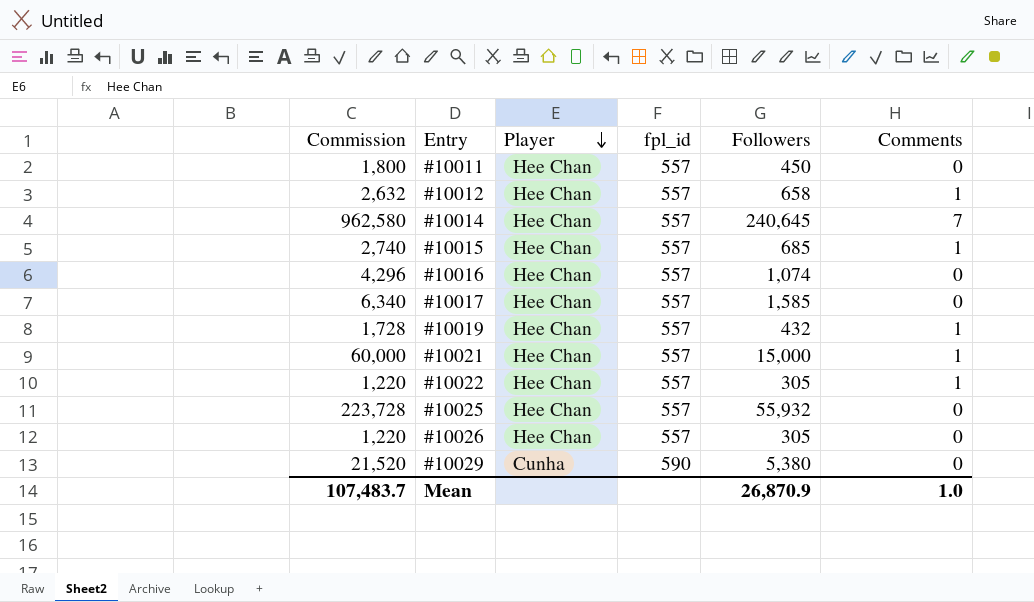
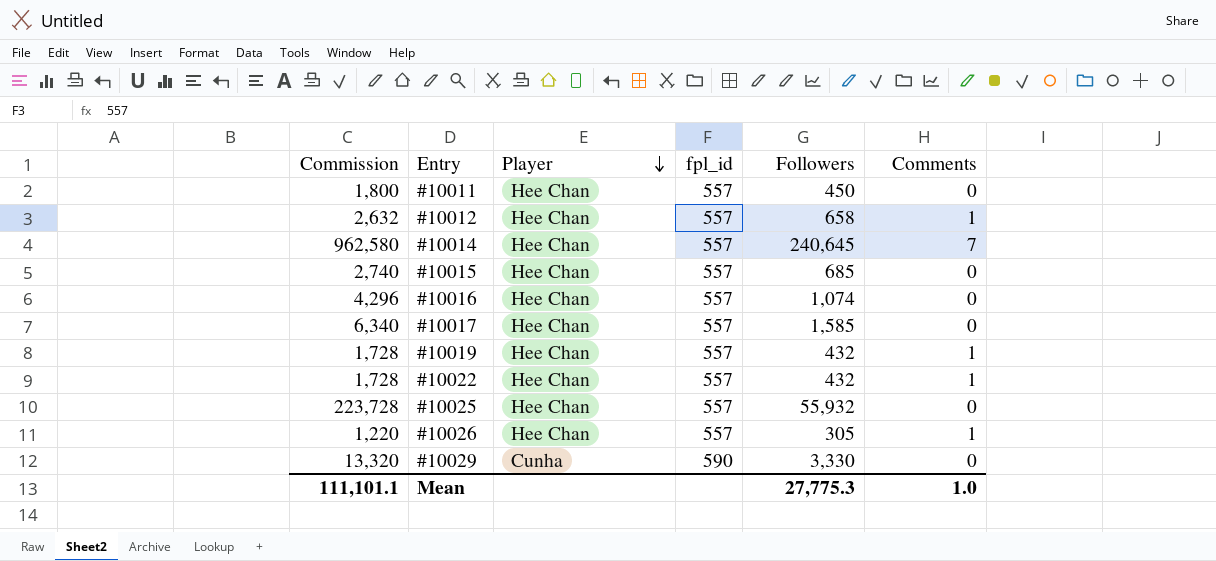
row #10021: 60,000 | Hee Chan | 557 | 15,000 | 1 -> none
#10015 | Comments: 1 -> 0
#10022 | Commission: 1,220 -> 1,728
#10022 | Followers: 305 -> 432
#10026 | Comments: 0 -> 1
#10029 | Commission: 21,520 -> 13,320
#10029 | Followers: 5,380 -> 3,330
Mean | Commission: 107,483.7 -> 111,101.1
Mean | Followers: 26,870.9 -> 27,775.3

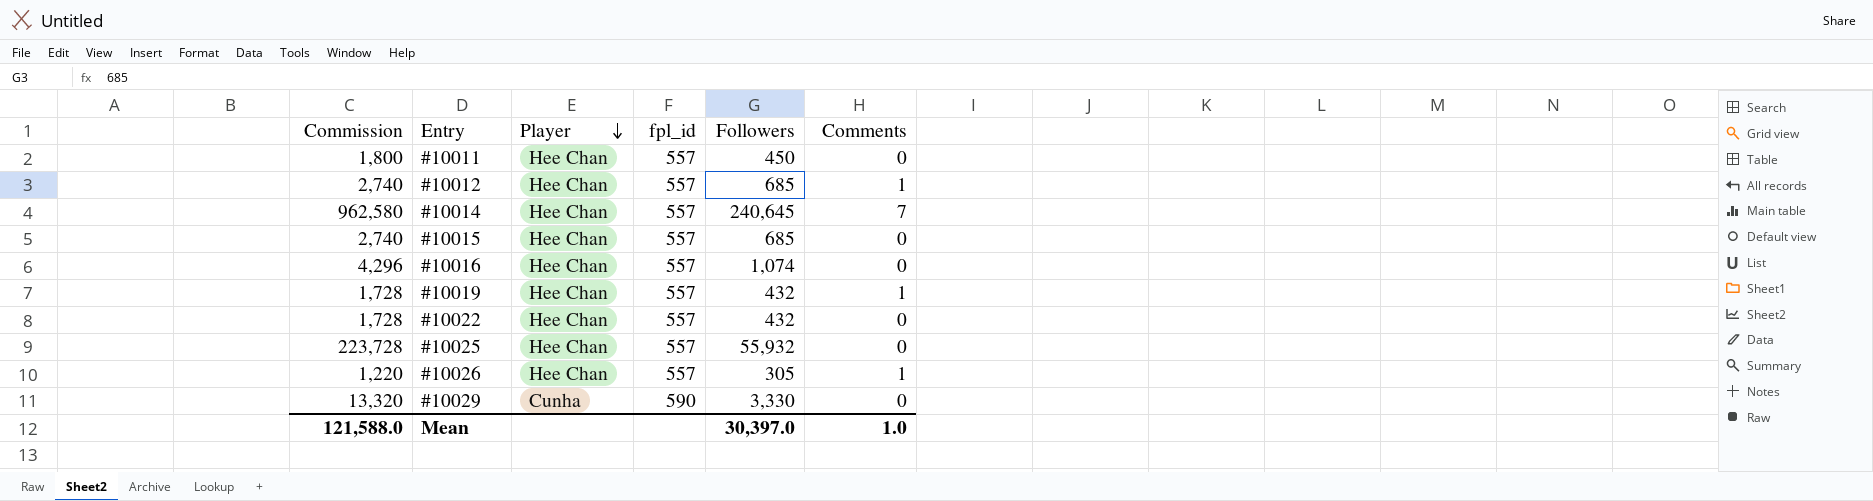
row #10017: 6,340 | Hee Chan | 557 | 1,585 | 0 -> none
#10012 | Commission: 2,632 -> 2,740
#10012 | Followers: 658 -> 685
#10022 | Comments: 1 -> 0
Mean | Commission: 111,101.1 -> 121,588.0
Mean | Followers: 27,775.3 -> 30,397.0

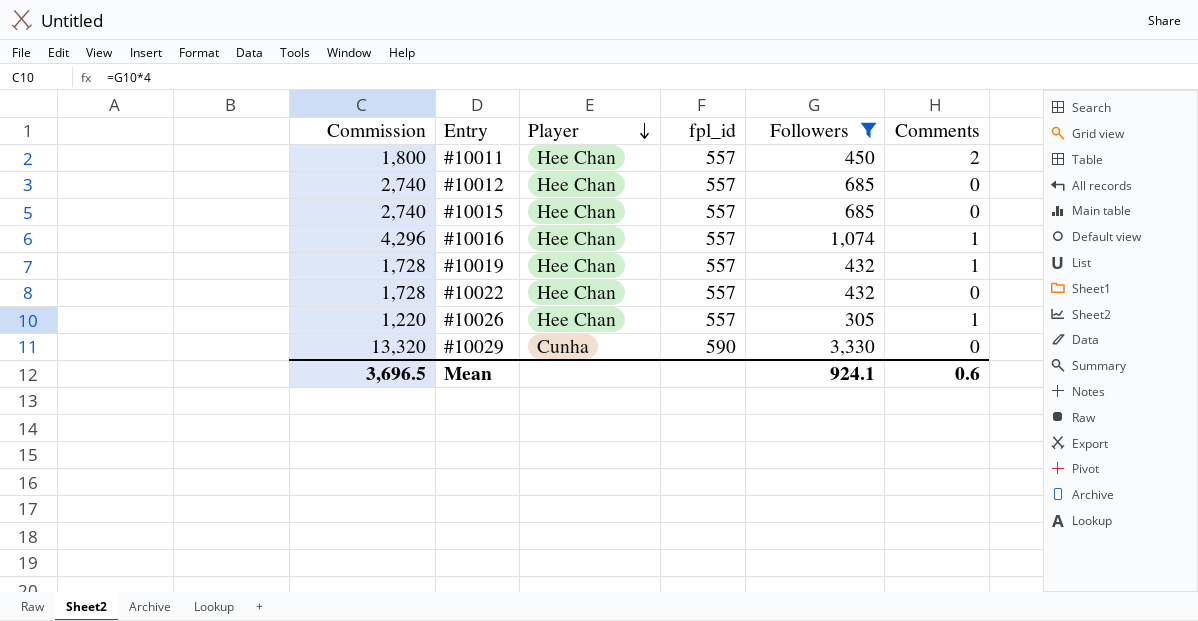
filter: none -> Followers <= 3,330
#10011 | Comments: 0 -> 2
#10012 | Comments: 1 -> 0
#10016 | Comments: 0 -> 1
Mean | Commission: 121,588.0 -> 3,696.5
Mean | Followers: 30,397.0 -> 924.1
Mean | Comments: 1.0 -> 0.6

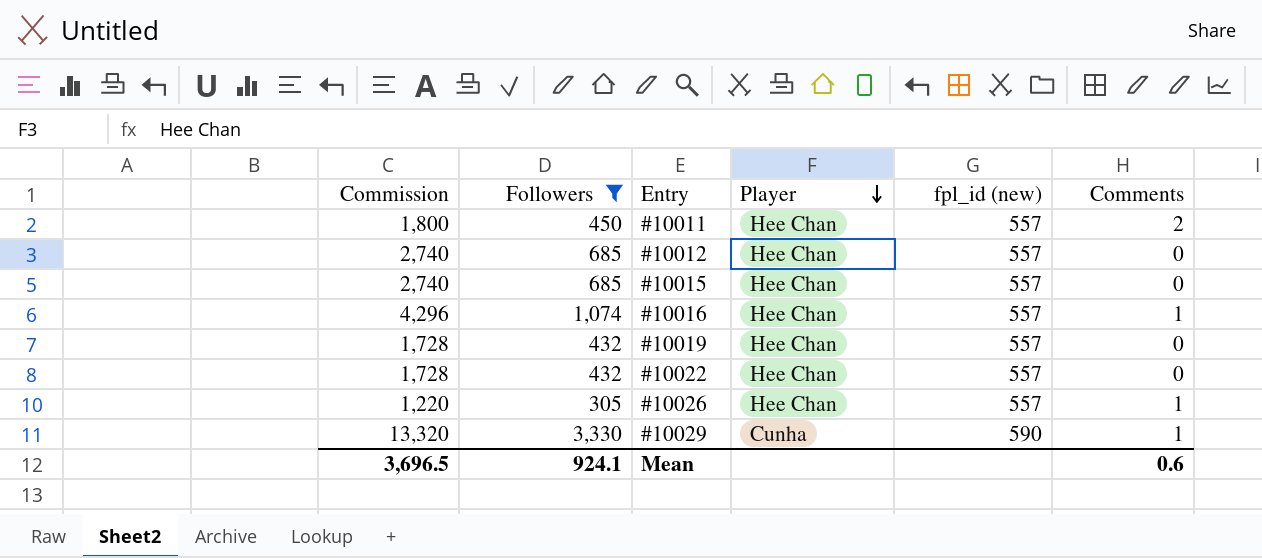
column Followers | position: 5 -> 2
column name: fpl_id -> fpl_id (new)
#10019 | Comments: 1 -> 0
#10029 | Comments: 0 -> 1

